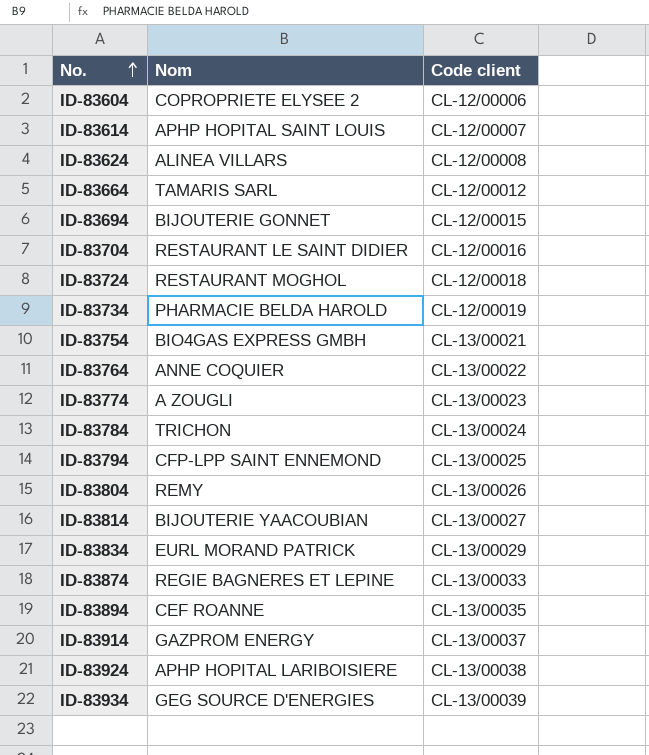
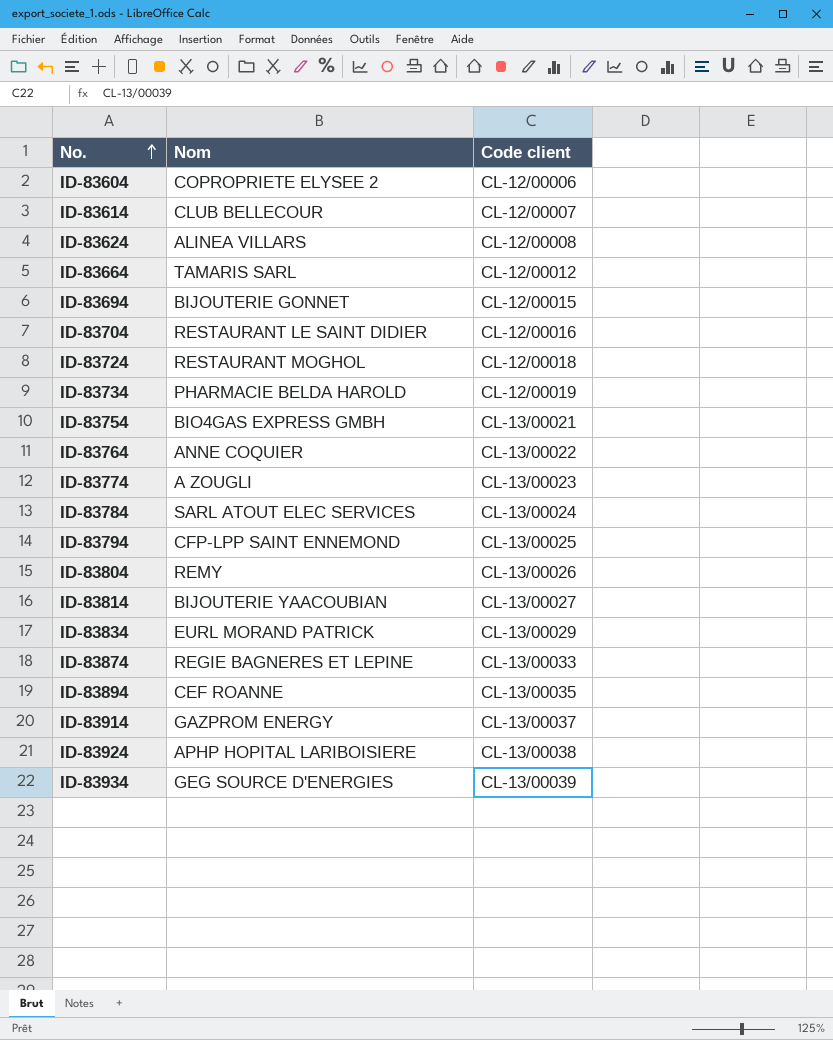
ID-83614 | Nom: APHP HOPITAL SAINT LOUIS -> CLUB BELLECOUR
ID-83784 | Nom: TRICHON -> SARL ATOUT ELEC SERVICES

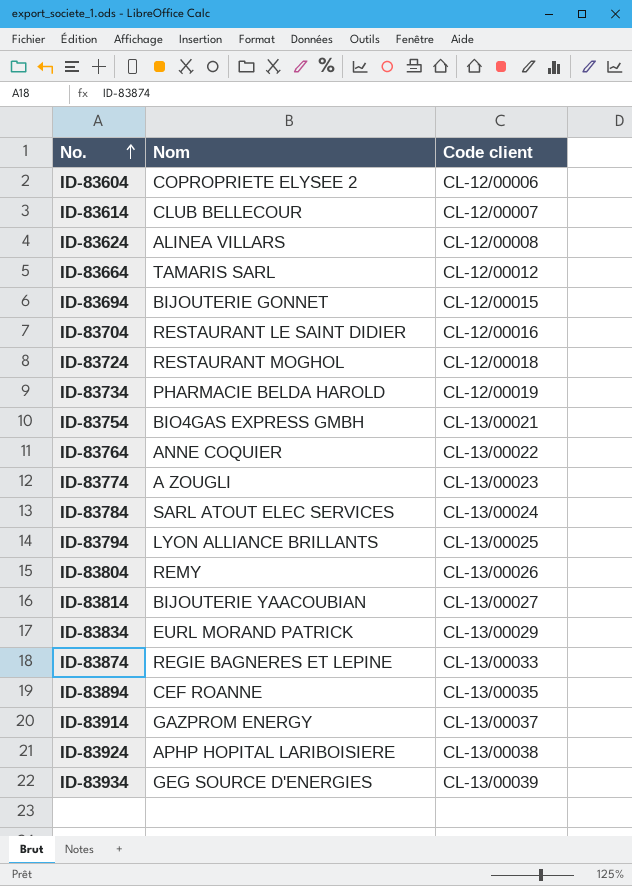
ID-83794 | Nom: CFP-LPP SAINT ENNEMOND -> LYON ALLIANCE BRILLANTS

